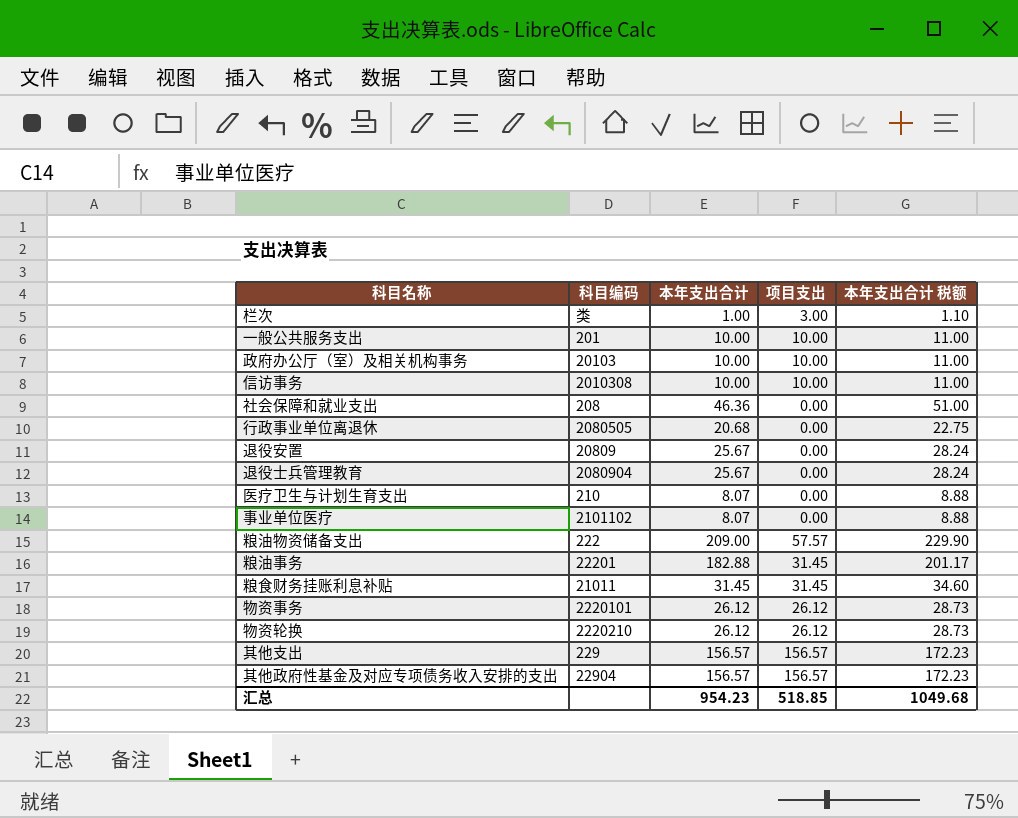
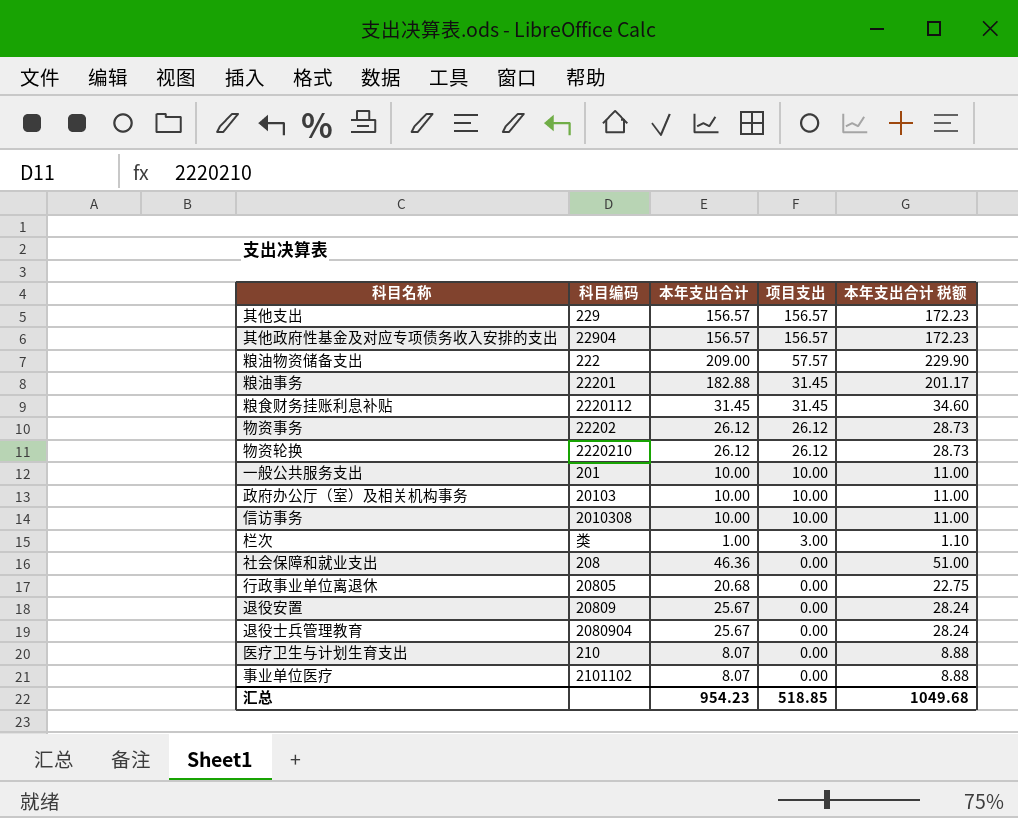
row order: none -> 项目支出 descending
粮食财务挂账利息补贴 | 科目编码: 21011 -> 2220112
物资事务 | 科目编码: 2220101 -> 22202
行政事业单位离退休 | 科目编码: 2080505 -> 20805

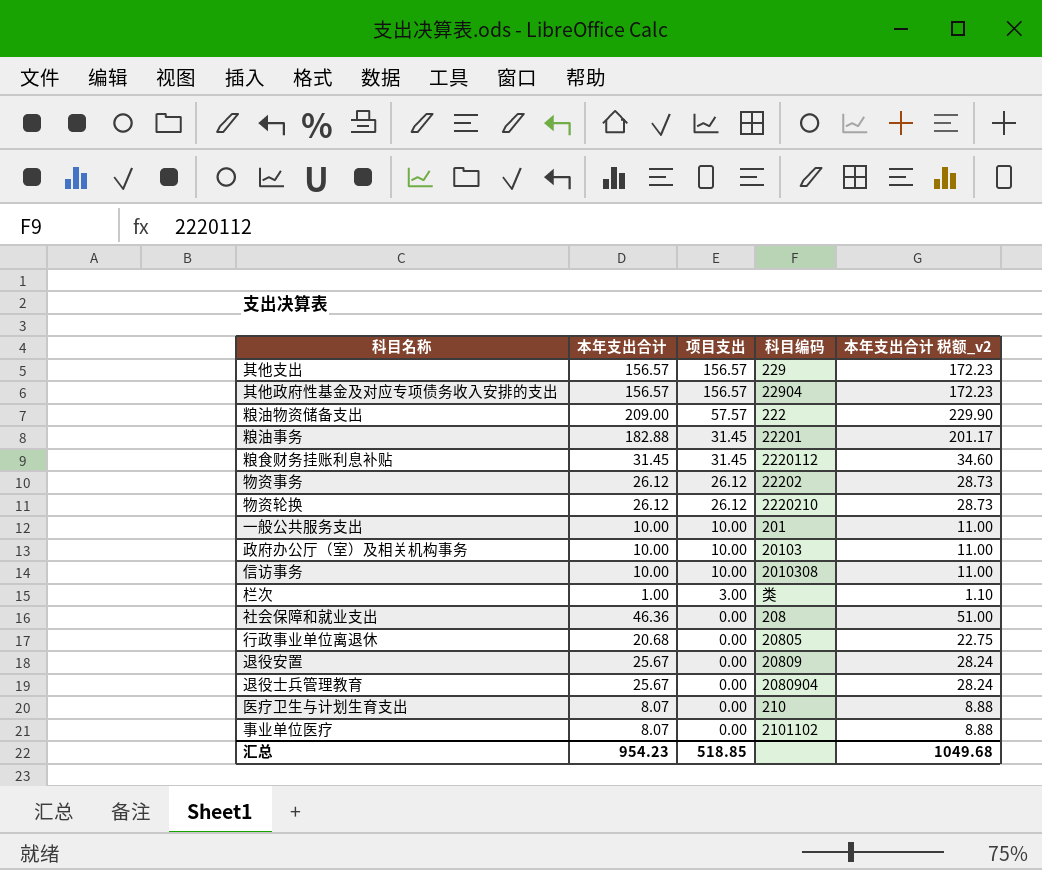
column 科目编码 | position: 2 -> 4
column name: 本年支出合计 税额 -> 本年支出合计 税额_v2

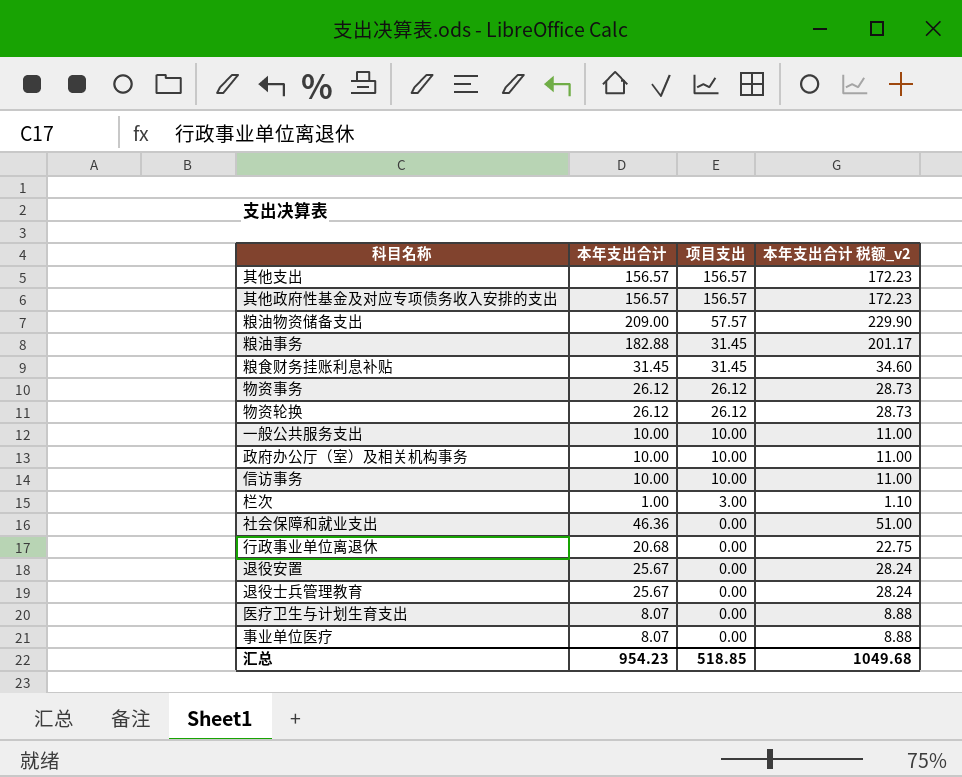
column 科目编码 | position: 4 -> none

